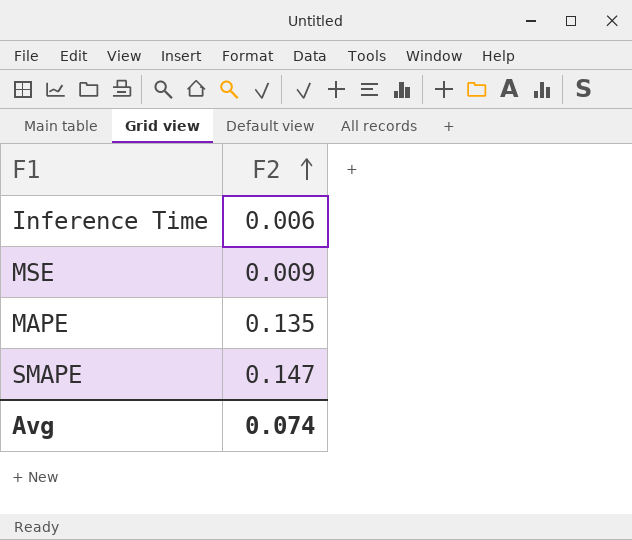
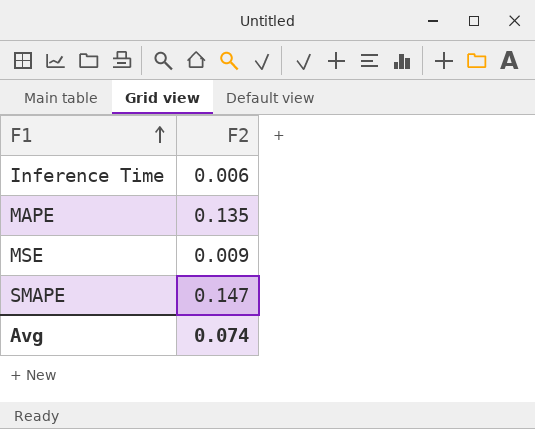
row order: F2 ascending -> F1 ascending

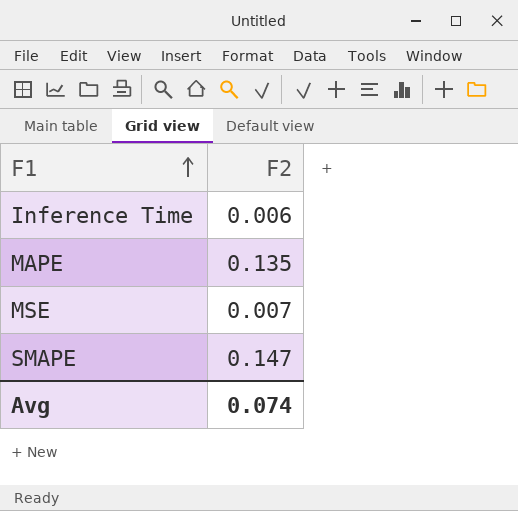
MSE | F2: 0.009 -> 0.007

